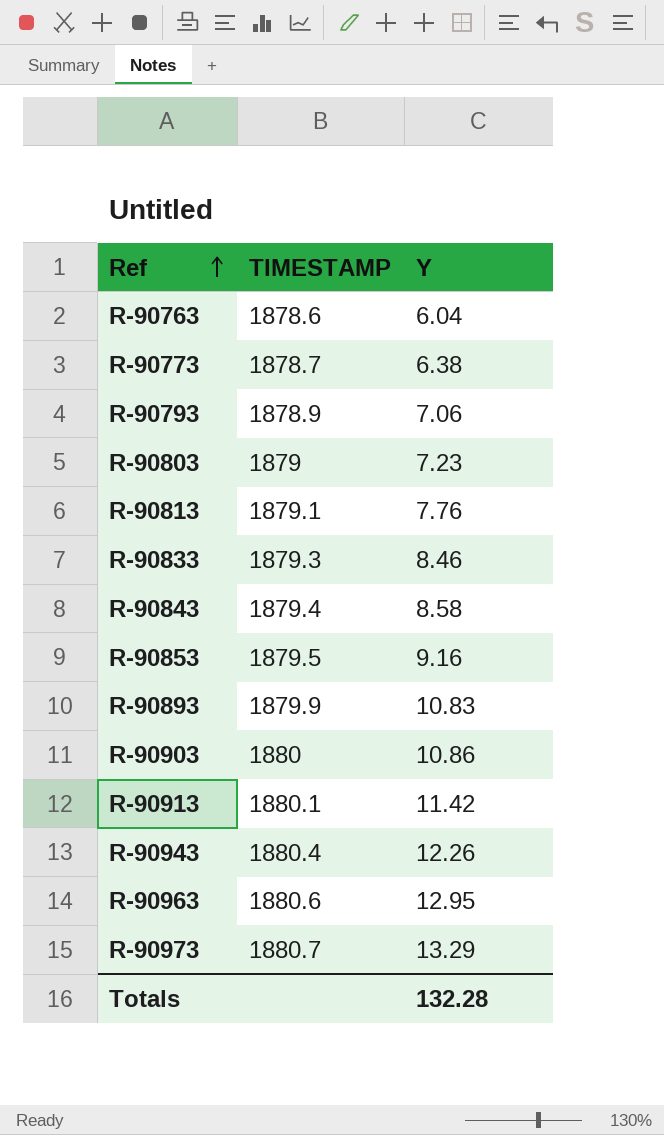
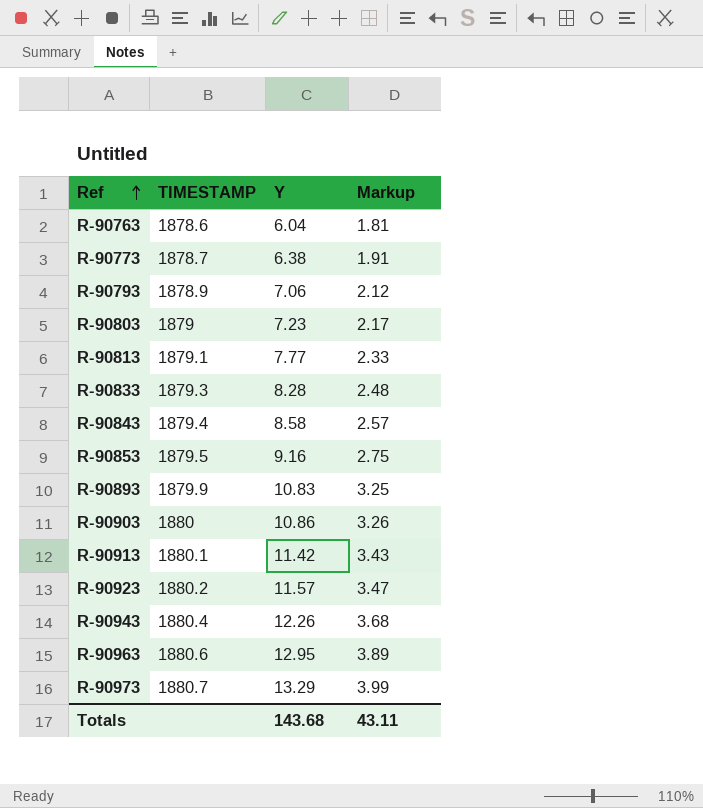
column Markup | formula: none -> [Y] * 0.3
R-90813 | Y: 7.76 -> 7.77
R-90833 | Y: 8.46 -> 8.28
row R-90923: none -> 1880.2 | 11.57 | 3.47
Totals | Y: 132.28 -> 143.68

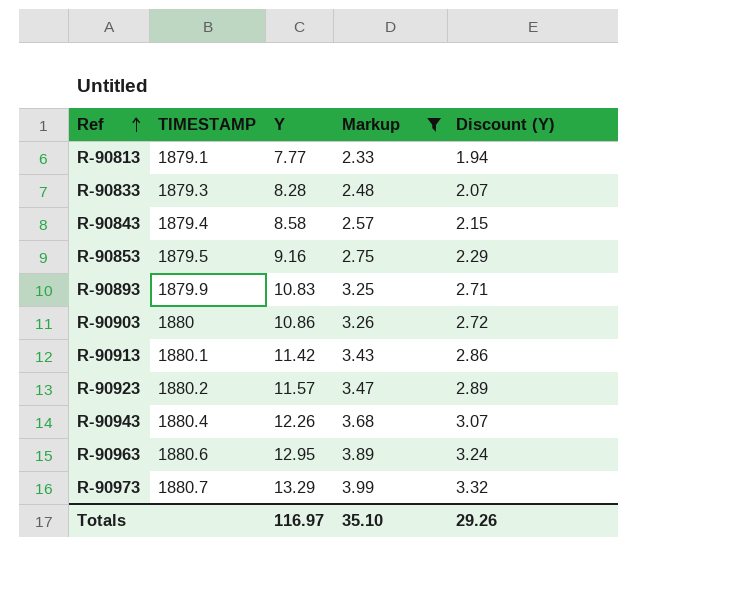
filter: none -> Markup >= 2.33
column Discount (Y) | formula: none -> [Y] * 0.25
Totals | Y: 143.68 -> 116.97
Totals | Markup: 43.11 -> 35.10

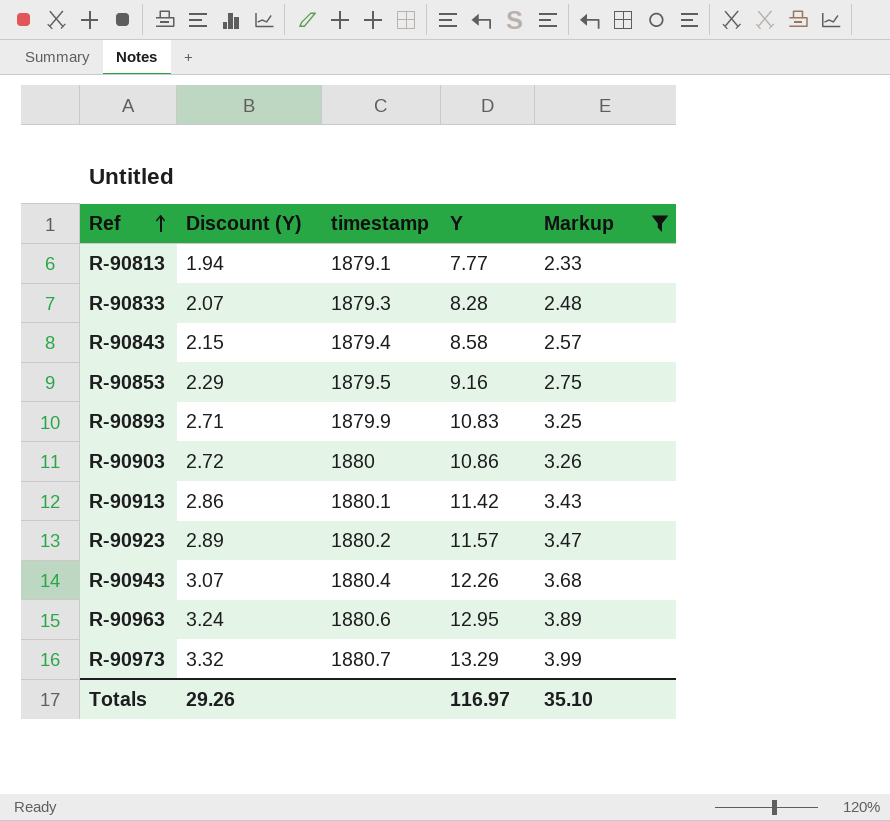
column Discount (Y) | position: 5 -> 2
column name: TIMESTAMP -> timestamp

